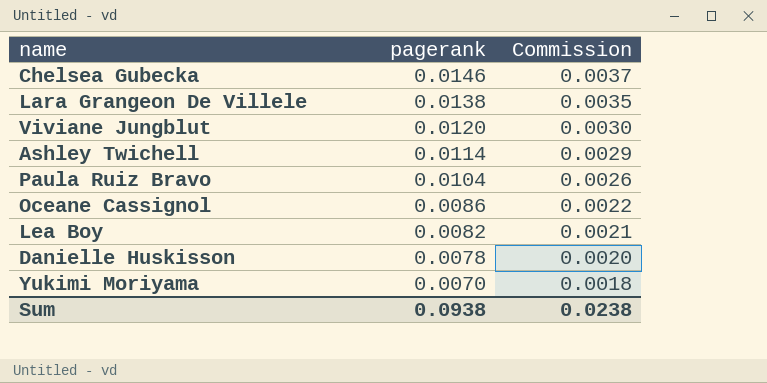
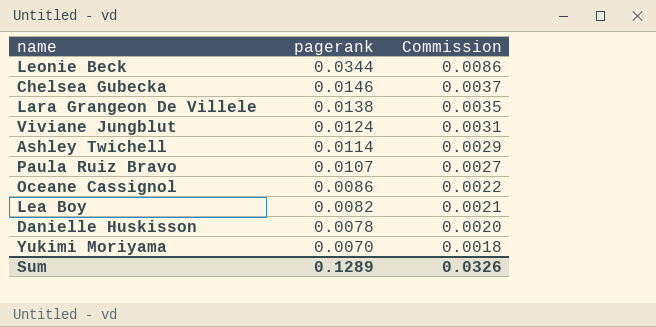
row Leonie Beck: none -> 0.0344 | 0.0086
Viviane Jungblut | pagerank: 0.0120 -> 0.0124
Viviane Jungblut | Commission: 0.0030 -> 0.0031
Paula Ruiz Bravo | pagerank: 0.0104 -> 0.0107
Paula Ruiz Bravo | Commission: 0.0026 -> 0.0027
Sum | pagerank: 0.0938 -> 0.1289
Sum | Commission: 0.0238 -> 0.0326

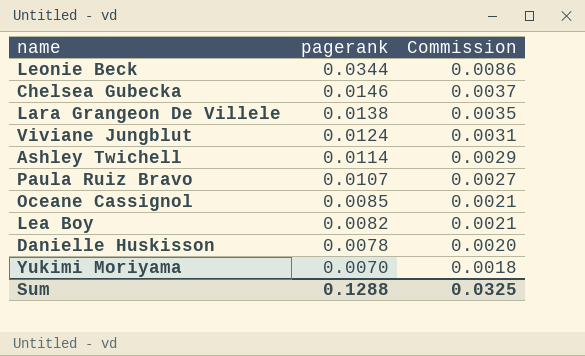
Oceane Cassignol | pagerank: 0.0086 -> 0.0085
Oceane Cassignol | Commission: 0.0022 -> 0.0021
Sum | pagerank: 0.1289 -> 0.1288
Sum | Commission: 0.0326 -> 0.0325

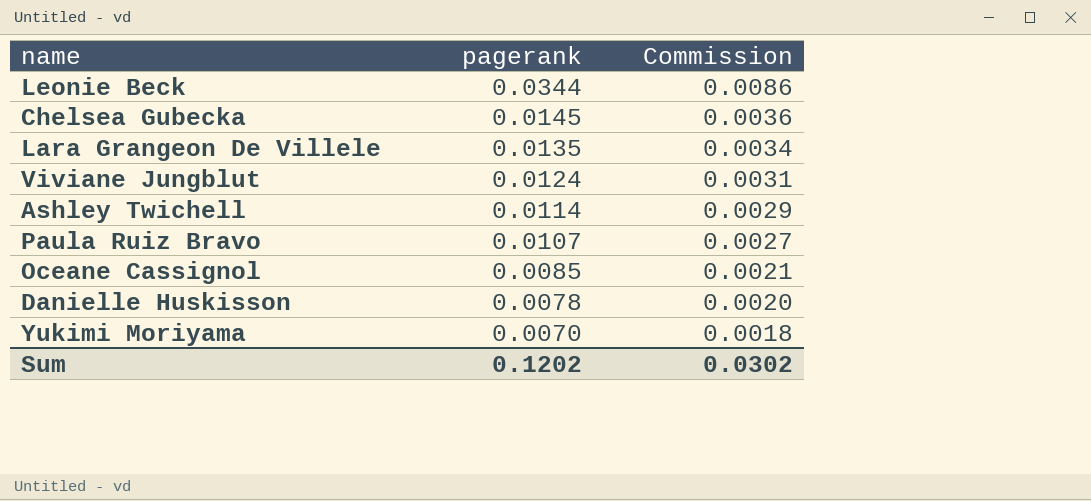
row Lea Boy: 0.0082 | 0.0021 -> none
Chelsea Gubecka | pagerank: 0.0146 -> 0.0145
Chelsea Gubecka | Commission: 0.0037 -> 0.0036
Lara Grangeon De Villele | pagerank: 0.0138 -> 0.0135
Lara Grangeon De Villele | Commission: 0.0035 -> 0.0034
Sum | pagerank: 0.1288 -> 0.1202
Sum | Commission: 0.0325 -> 0.0302

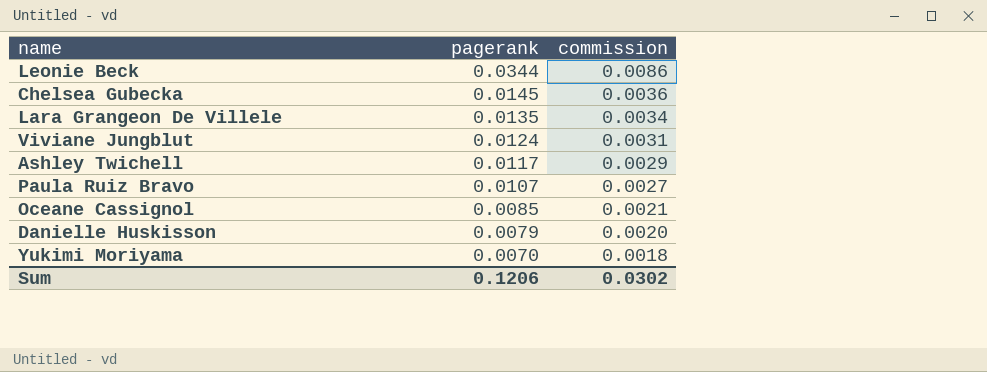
column name: Commission -> commission
Ashley Twichell | pagerank: 0.0114 -> 0.0117
Danielle Huskisson | pagerank: 0.0078 -> 0.0079
Sum | pagerank: 0.1202 -> 0.1206

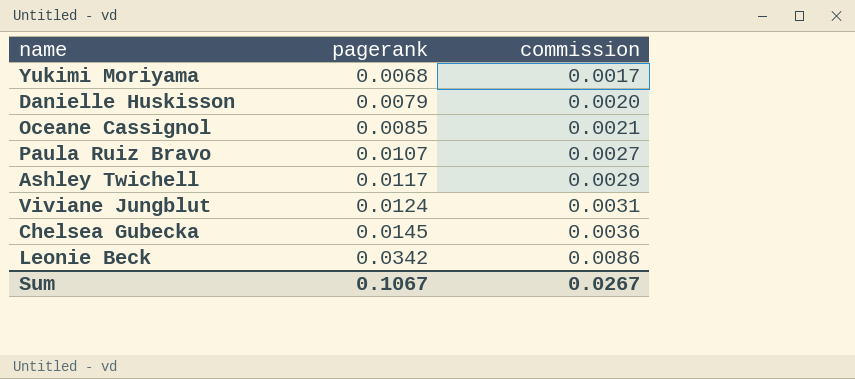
row order: pagerank descending -> pagerank ascending
row Lara Grangeon De Villele: 0.0135 | 0.0034 -> none
Yukimi Moriyama | pagerank: 0.0070 -> 0.0068
Yukimi Moriyama | commission: 0.0018 -> 0.0017
Leonie Beck | pagerank: 0.0344 -> 0.0342
Sum | pagerank: 0.1206 -> 0.1067
Sum | commission: 0.0302 -> 0.0267

